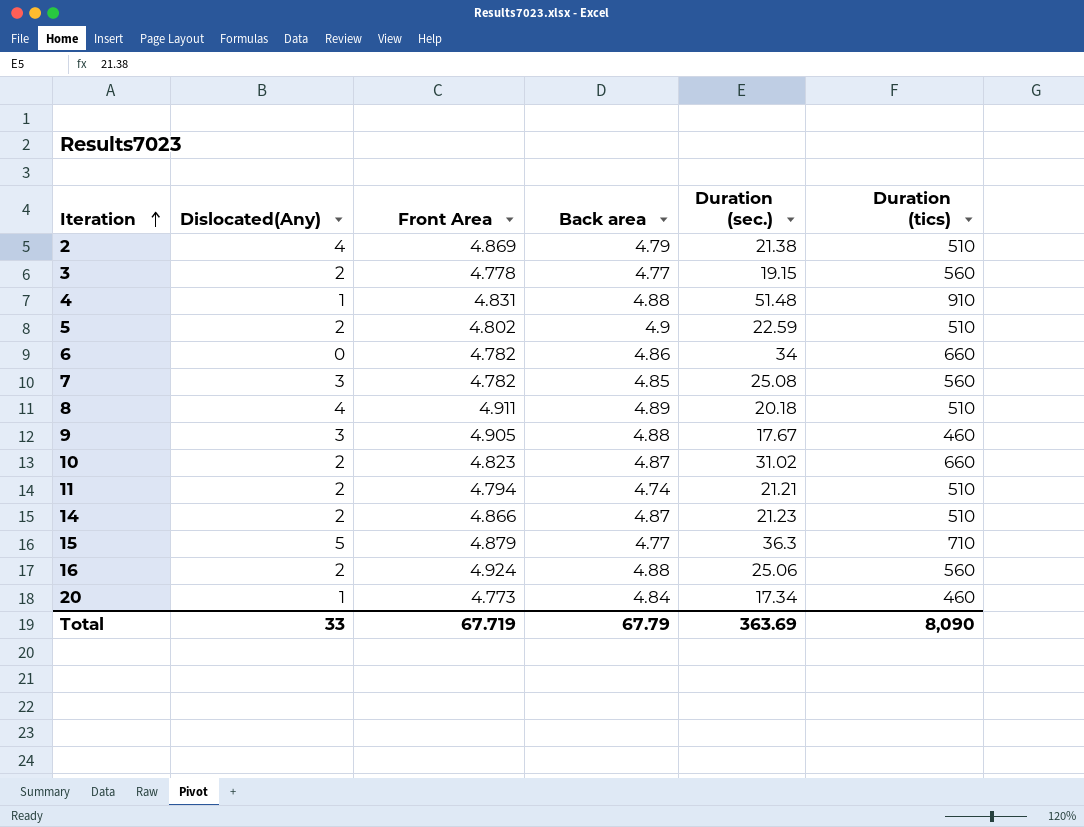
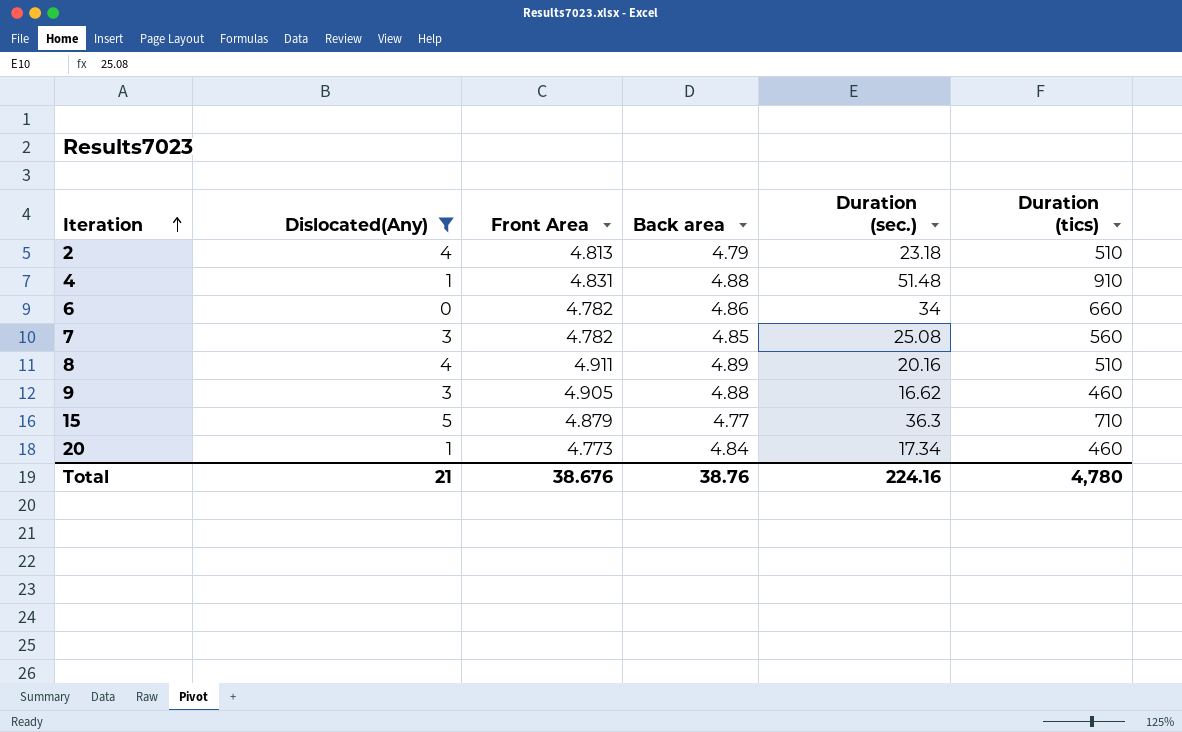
filter: none -> Dislocated(Any) != 2
2 | Front Area: 4.869 -> 4.813
2 | Duration (sec.): 21.38 -> 23.18
8 | Duration (sec.): 20.18 -> 20.16
9 | Duration (sec.): 17.67 -> 16.62
Total | Dislocated(Any): 33 -> 21
Total | Front Area: 67.719 -> 38.676
Total | Back area: 67.79 -> 38.76
Total | Duration (sec.): 363.69 -> 224.16
Total | Duration (tics): 8,090 -> 4,780

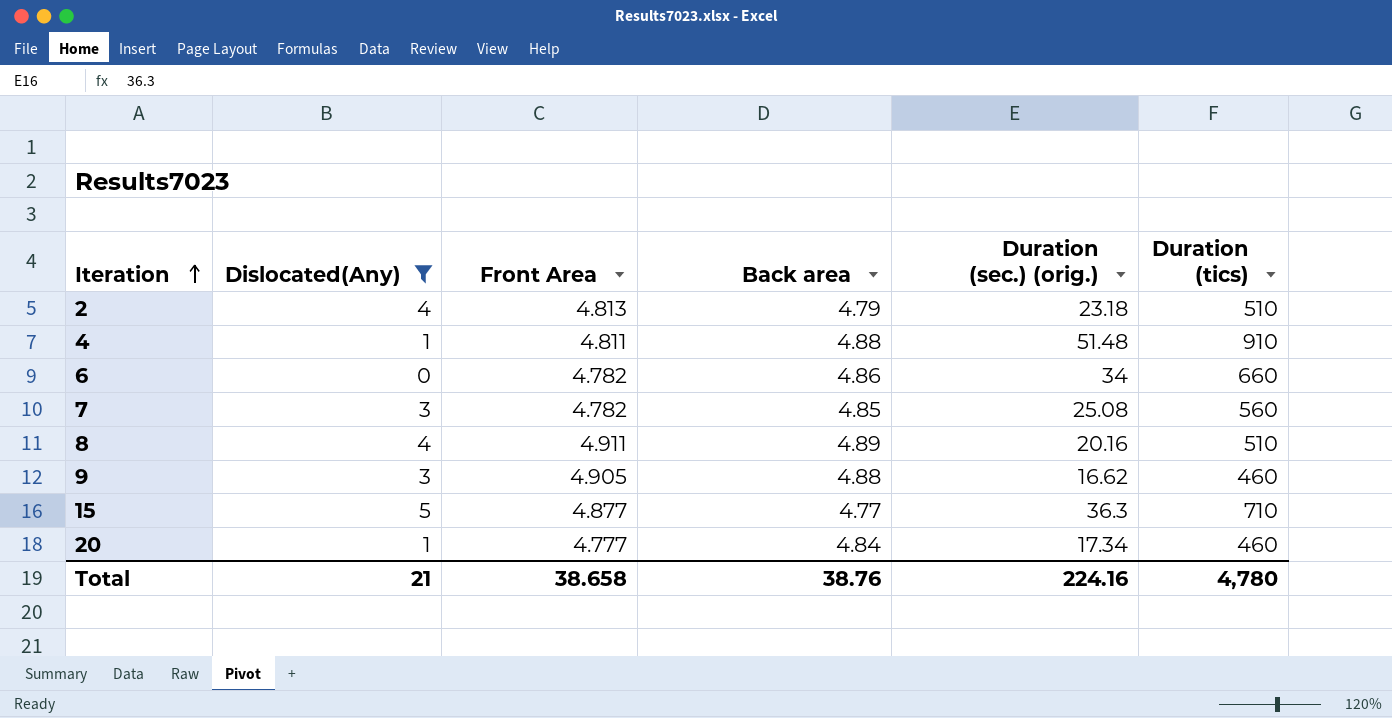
column name: Duration (sec.) -> Duration (sec.) (orig.)
4 | Front Area: 4.831 -> 4.811
15 | Front Area: 4.879 -> 4.877
20 | Front Area: 4.773 -> 4.777
Total | Front Area: 38.676 -> 38.658

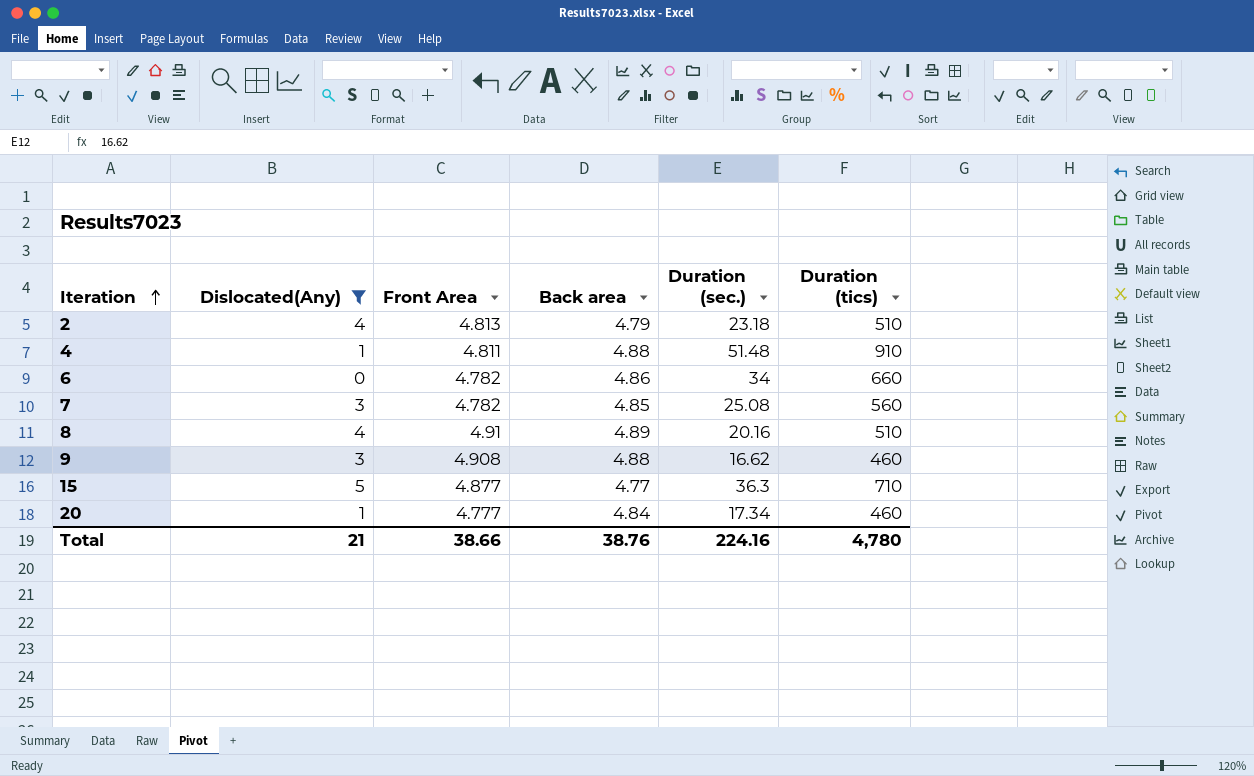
column name: Duration (sec.) (orig.) -> Duration (sec.)
8 | Front Area: 4.911 -> 4.91
9 | Front Area: 4.905 -> 4.908
Total | Front Area: 38.658 -> 38.66

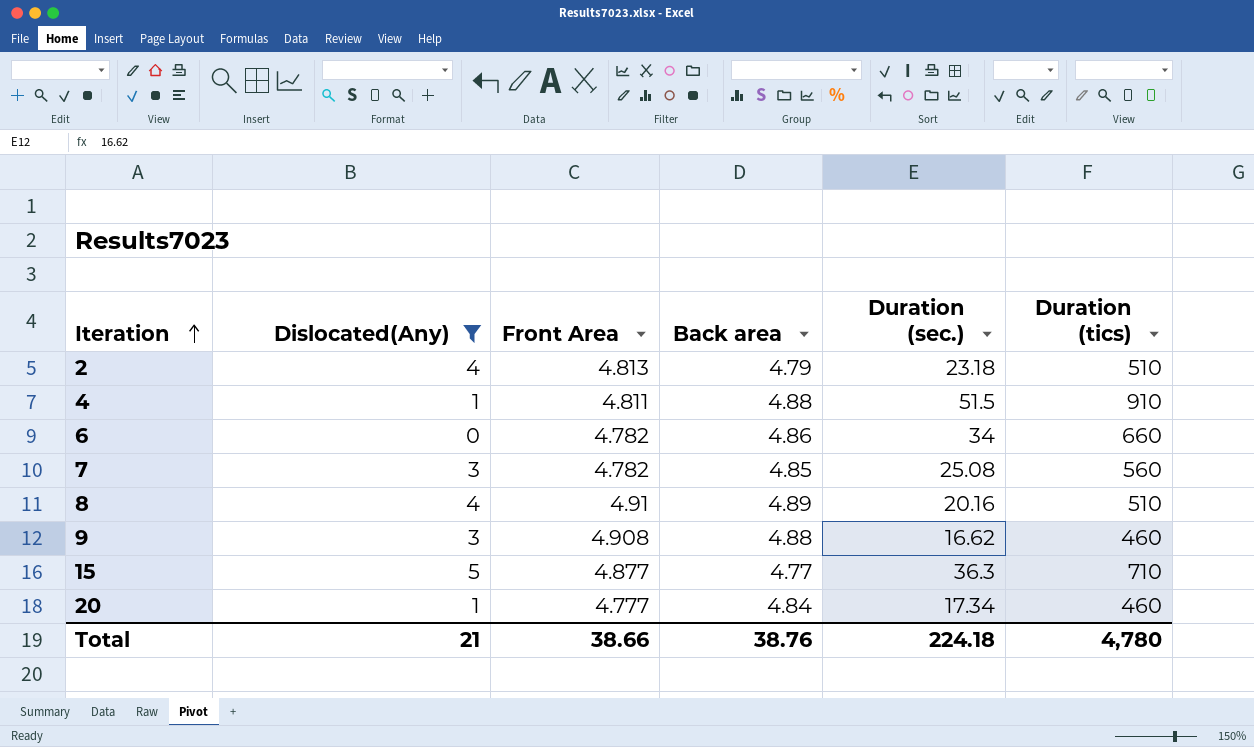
4 | Duration (sec.): 51.48 -> 51.5
Total | Duration (sec.): 224.16 -> 224.18

